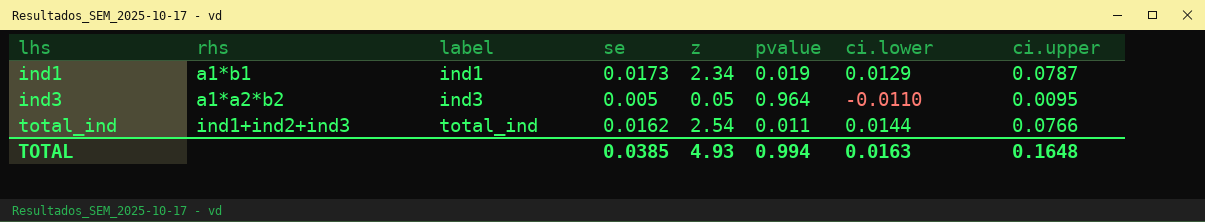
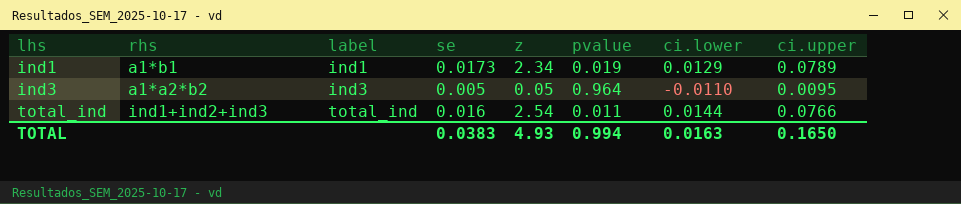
ind1 | ci.upper: 0.0787 -> 0.0789
total_ind | se: 0.0162 -> 0.016
TOTAL | se: 0.0385 -> 0.0383
TOTAL | ci.upper: 0.1648 -> 0.1650

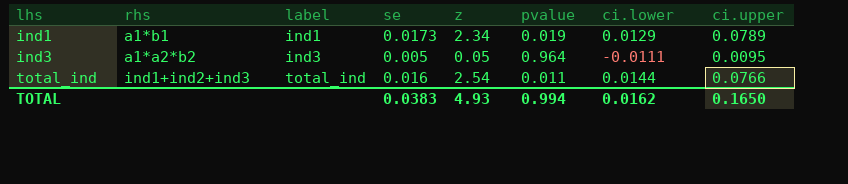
ind3 | ci.lower: -0.0110 -> -0.0111
TOTAL | ci.lower: 0.0163 -> 0.0162

